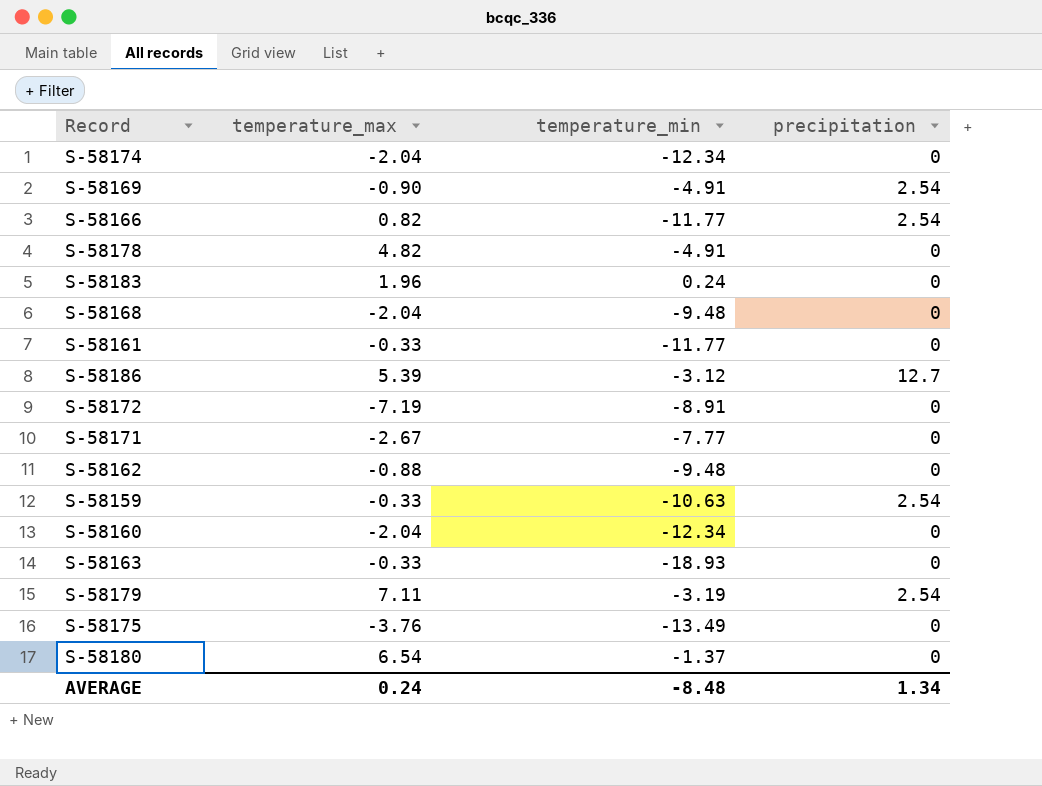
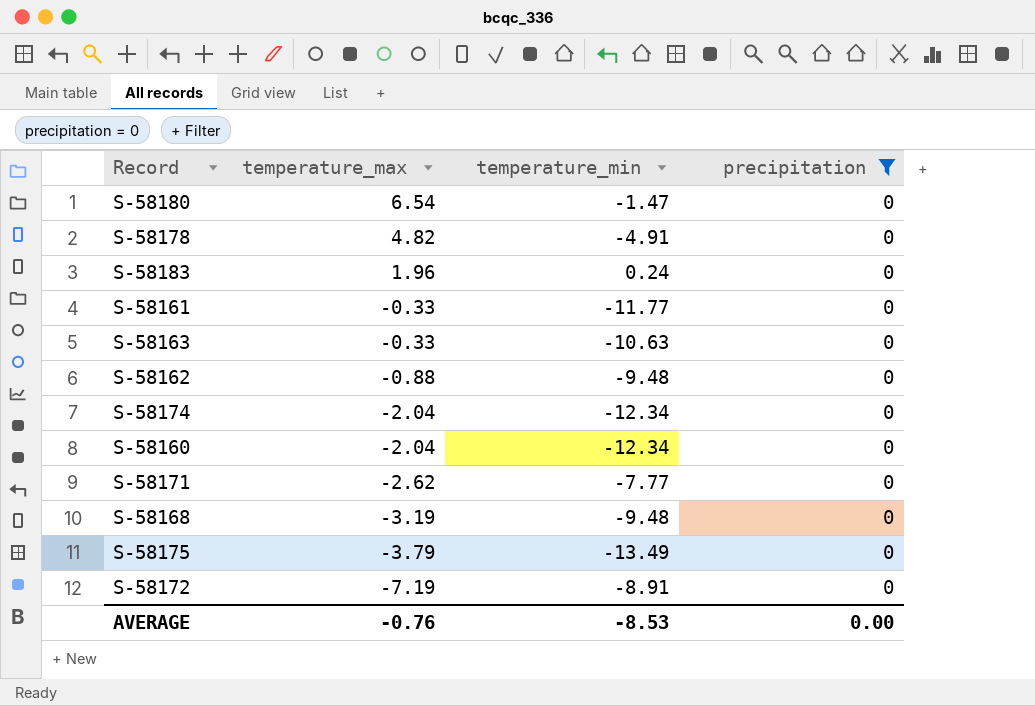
filter: none -> precipitation = 0
row order: none -> temperature_max descending
S-58180 | temperature_min: -1.37 -> -1.47
S-58163 | temperature_min: -18.93 -> -10.63
S-58171 | temperature_max: -2.67 -> -2.62
S-58168 | temperature_max: -2.04 -> -3.19
S-58175 | temperature_max: -3.76 -> -3.79
AVERAGE | temperature_max: 0.24 -> -0.76
AVERAGE | temperature_min: -8.48 -> -8.53
AVERAGE | precipitation: 1.34 -> 0.00

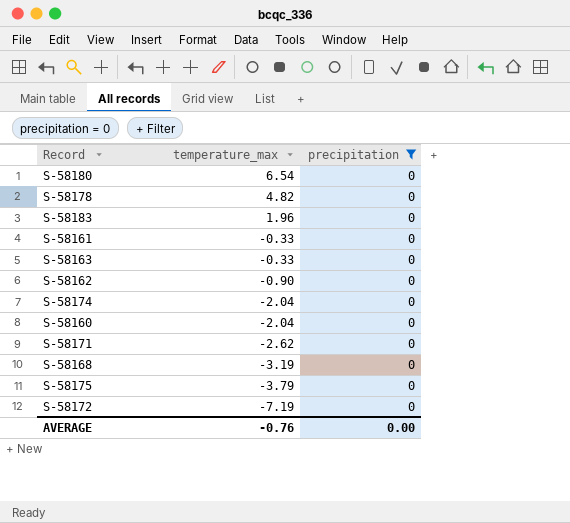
column temperature_min | position: 3 -> none
S-58162 | temperature_max: -0.88 -> -0.90

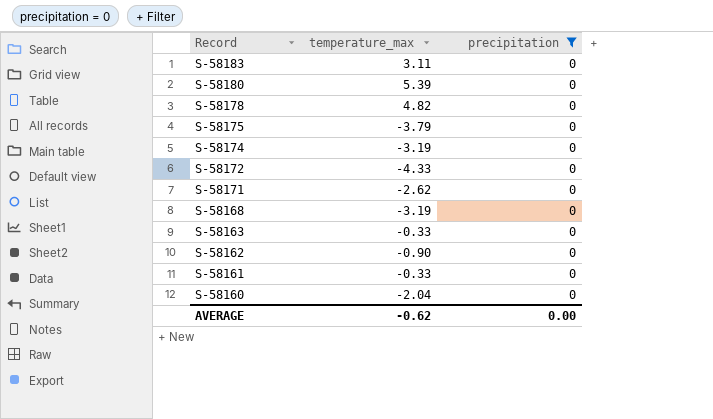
row order: temperature_max descending -> Record descending
S-58183 | temperature_max: 1.96 -> 3.11
S-58180 | temperature_max: 6.54 -> 5.39
S-58174 | temperature_max: -2.04 -> -3.19
S-58172 | temperature_max: -7.19 -> -4.33
AVERAGE | temperature_max: -0.76 -> -0.62

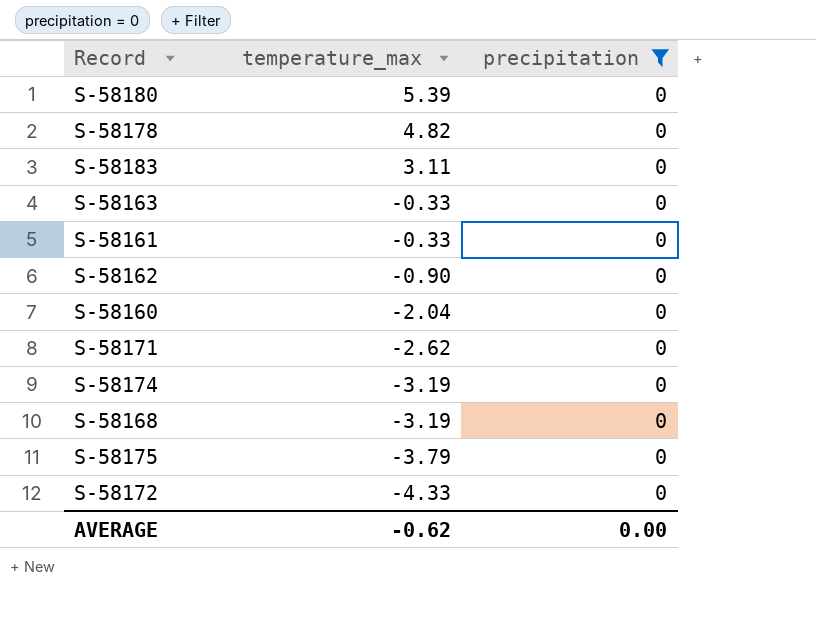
row order: Record descending -> temperature_max descending

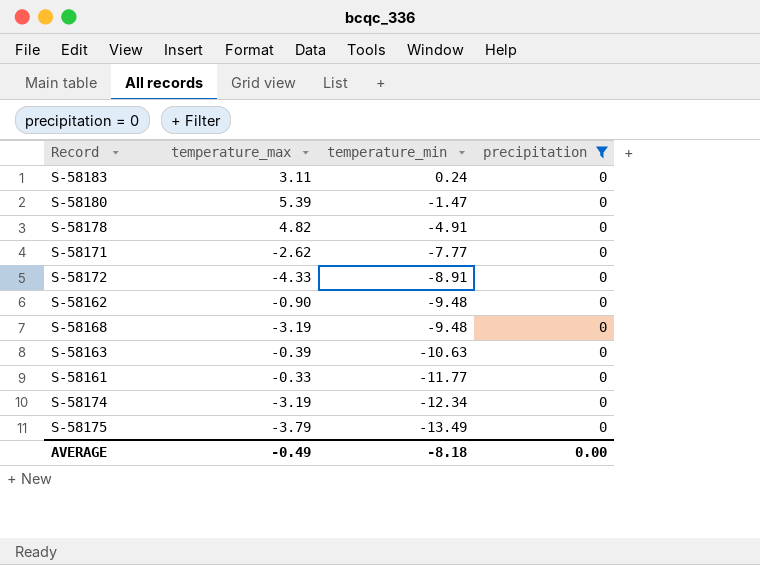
row order: temperature_max descending -> temperature_min descending
column temperature_min | position: none -> 3
row S-58160: -2.04 | 0 -> none
S-58163 | temperature_max: -0.33 -> -0.39
AVERAGE | temperature_max: -0.62 -> -0.49

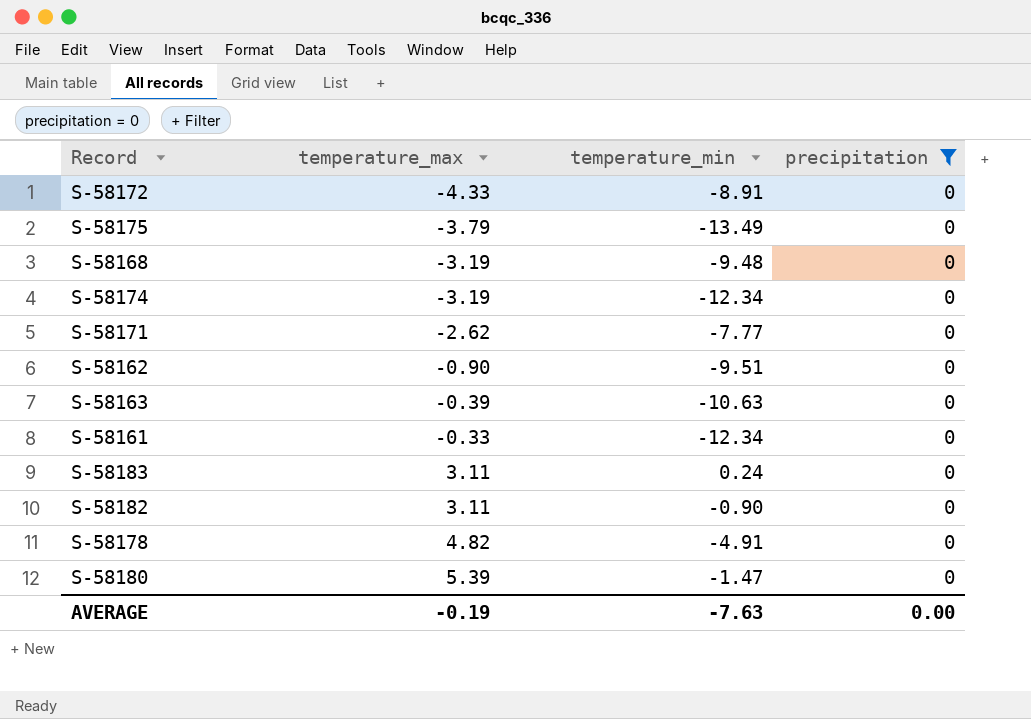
row order: temperature_min descending -> temperature_max ascending
S-58162 | temperature_min: -9.48 -> -9.51
S-58161 | temperature_min: -11.77 -> -12.34
row S-58182: none -> 3.11 | -0.90 | 0
AVERAGE | temperature_max: -0.49 -> -0.19
AVERAGE | temperature_min: -8.18 -> -7.63

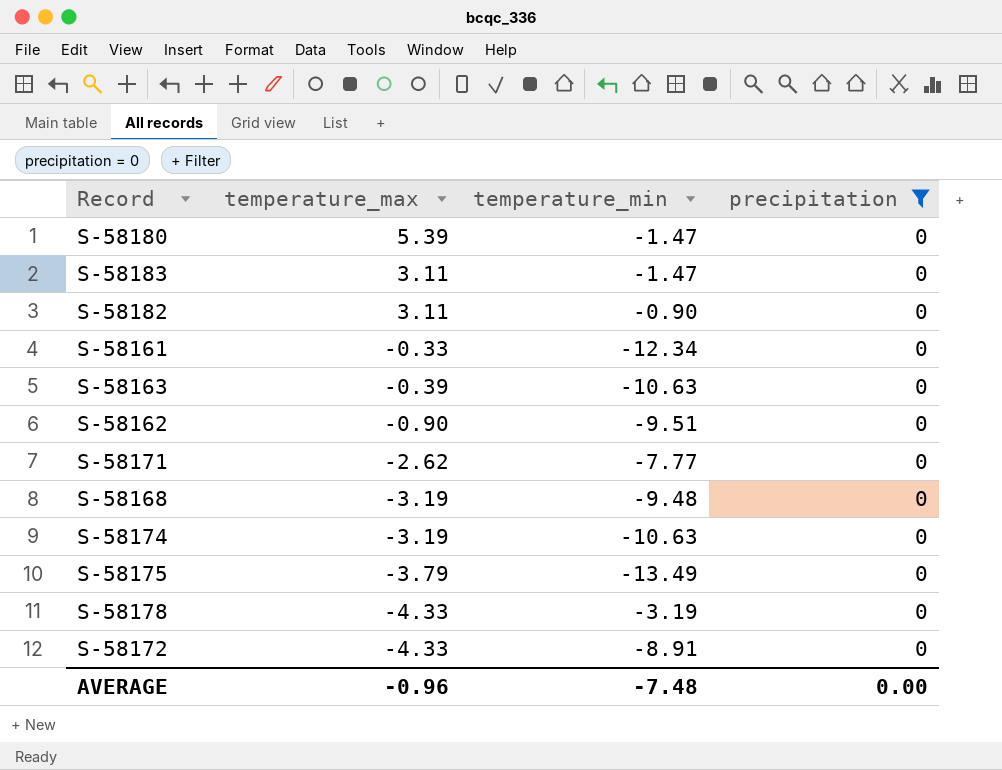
row order: temperature_max ascending -> temperature_max descending
S-58183 | temperature_min: 0.24 -> -1.47
S-58174 | temperature_min: -12.34 -> -10.63
S-58178 | temperature_max: 4.82 -> -4.33
S-58178 | temperature_min: -4.91 -> -3.19
AVERAGE | temperature_max: -0.19 -> -0.96
AVERAGE | temperature_min: -7.63 -> -7.48

